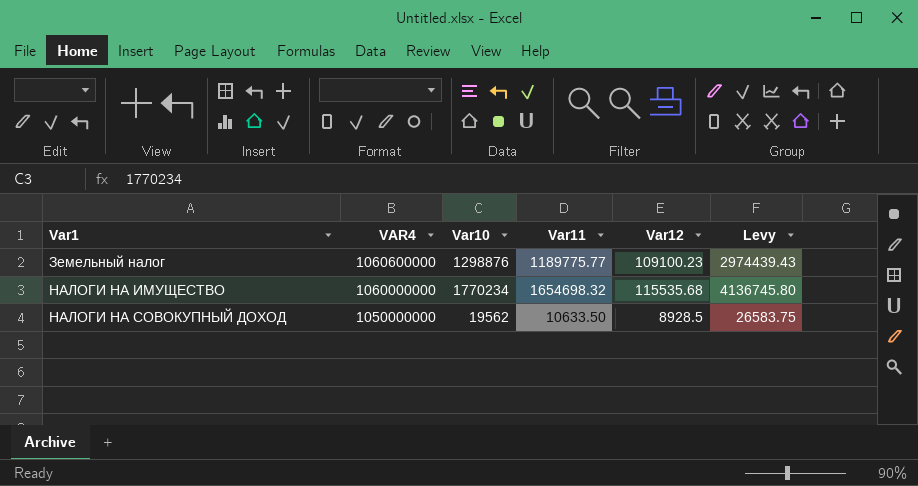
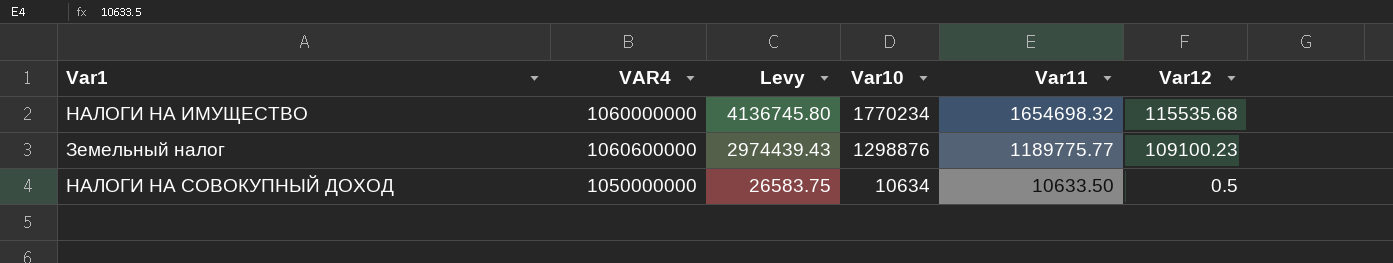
row order: Var1 ascending -> Levy descending
column Levy | position: 6 -> 3
НАЛОГИ НА СОВОКУПНЫЙ ДОХОД | Var10: 19562 -> 10634
НАЛОГИ НА СОВОКУПНЫЙ ДОХОД | Var12: 8928.5 -> 0.5

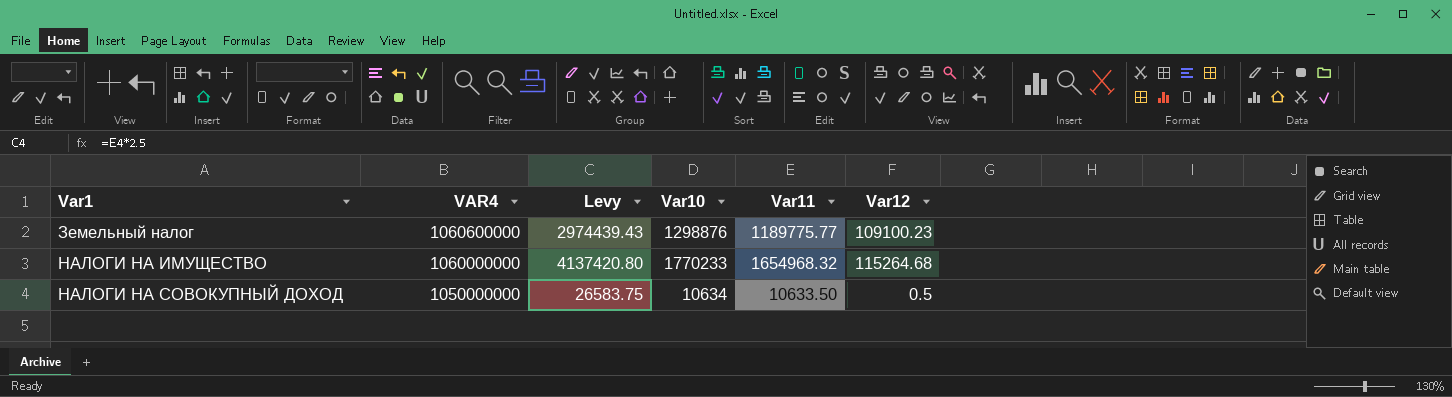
row order: Levy descending -> Var1 ascending
НАЛОГИ НА ИМУЩЕСТВО | Levy: 4136745.80 -> 4137420.80
НАЛОГИ НА ИМУЩЕСТВО | Var10: 1770234 -> 1770233
НАЛОГИ НА ИМУЩЕСТВО | Var11: 1654698.32 -> 1654968.32
НАЛОГИ НА ИМУЩЕСТВО | Var12: 115535.68 -> 115264.68

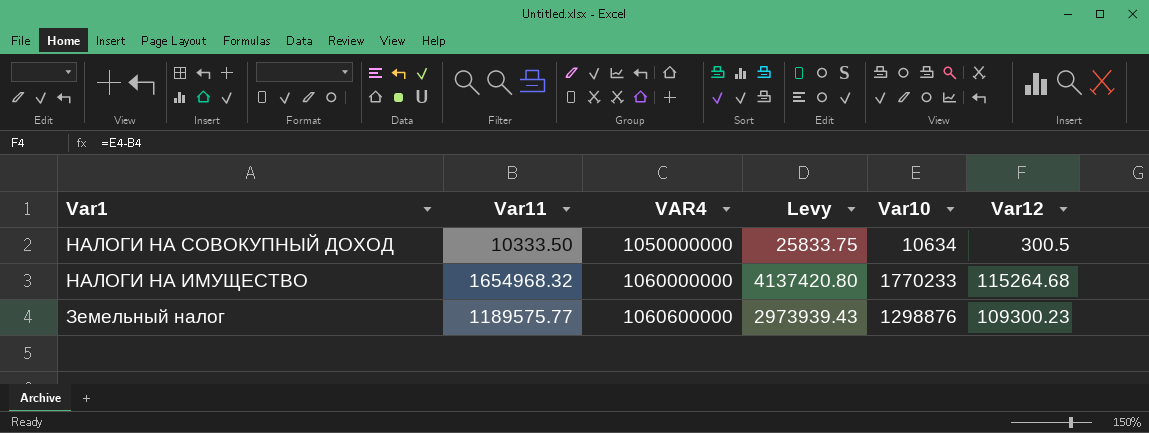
row order: Var1 ascending -> Var1 descending
column Var11 | position: 5 -> 2
НАЛОГИ НА СОВОКУПНЫЙ ДОХОД | Var11: 10633.50 -> 10333.50
НАЛОГИ НА СОВОКУПНЫЙ ДОХОД | Levy: 26583.75 -> 25833.75
НАЛОГИ НА СОВОКУПНЫЙ ДОХОД | Var12: 0.5 -> 300.5
Земельный налог | Var11: 1189775.77 -> 1189575.77
Земельный налог | Levy: 2974439.43 -> 2973939.43
Земельный налог | Var12: 109100.23 -> 109300.23

